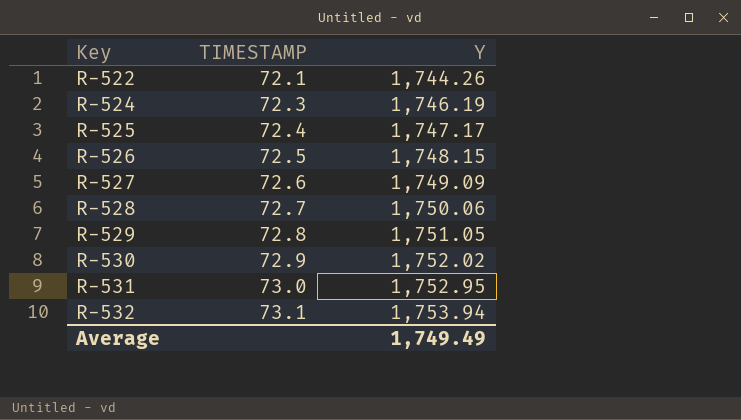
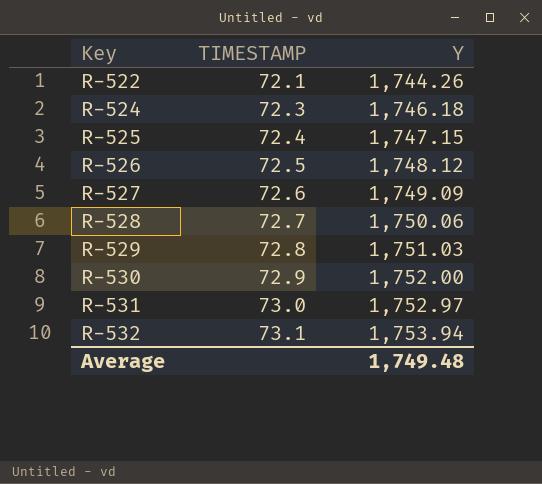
R-524 | Y: 1,746.19 -> 1,746.18
R-525 | Y: 1,747.17 -> 1,747.15
R-526 | Y: 1,748.15 -> 1,748.12
R-529 | Y: 1,751.05 -> 1,751.03
R-530 | Y: 1,752.02 -> 1,752.00
R-531 | Y: 1,752.95 -> 1,752.97
Average | Y: 1,749.49 -> 1,749.48

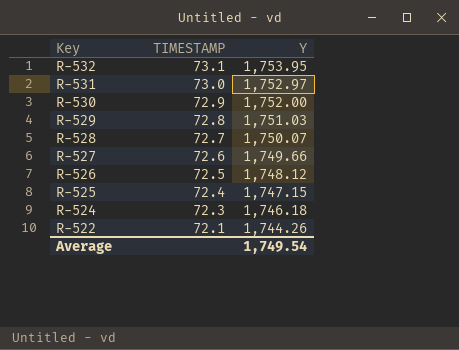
row order: Key ascending -> Key descending
R-532 | Y: 1,753.94 -> 1,753.95
R-528 | Y: 1,750.06 -> 1,750.07
R-527 | Y: 1,749.09 -> 1,749.66
Average | Y: 1,749.48 -> 1,749.54

